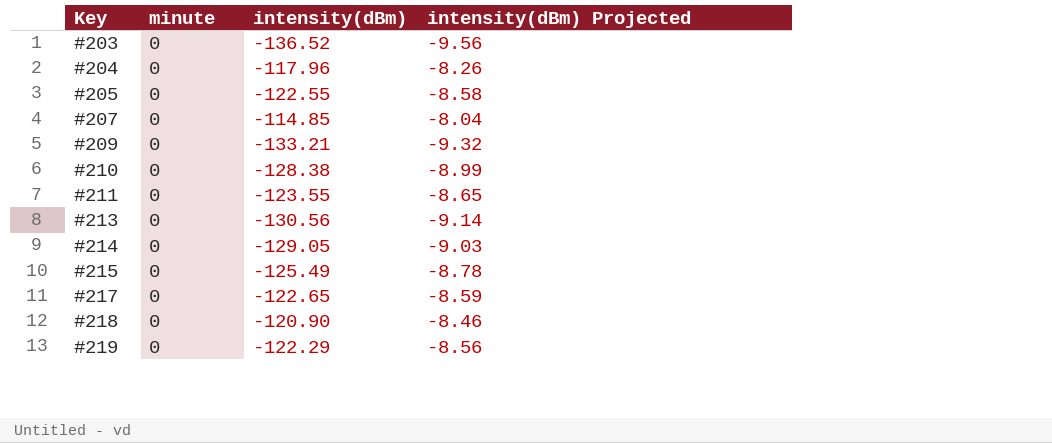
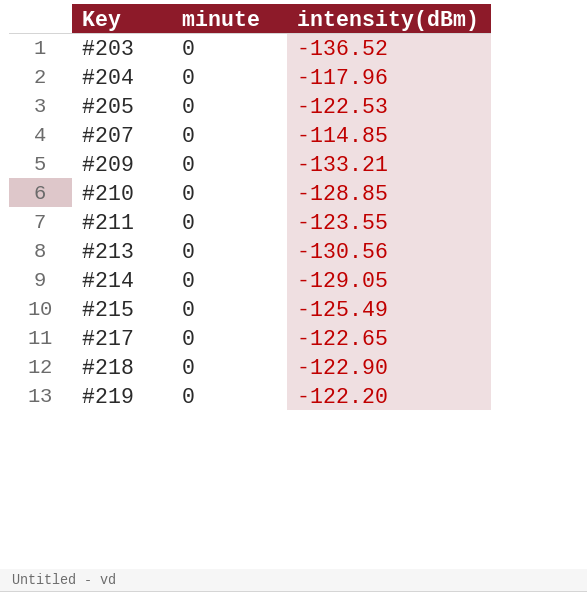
column intensity(dBm) Projected | formula: [intensity(dBm)] * 0.07 -> none
#205 | intensity(dBm): -122.55 -> -122.53
#210 | intensity(dBm): -128.38 -> -128.85
#218 | intensity(dBm): -120.90 -> -122.90
#219 | intensity(dBm): -122.29 -> -122.20

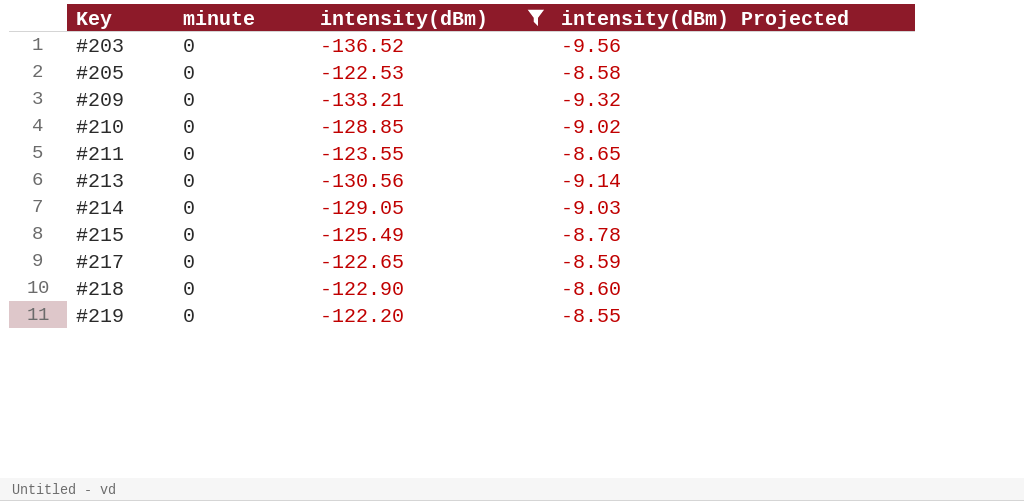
filter: none -> intensity(dBm) <= -122.20
column intensity(dBm) Projected | formula: none -> [intensity(dBm)] * 0.07

